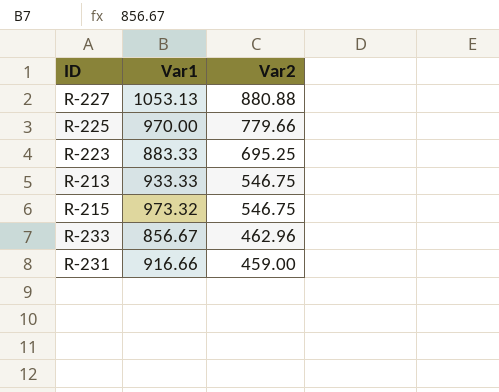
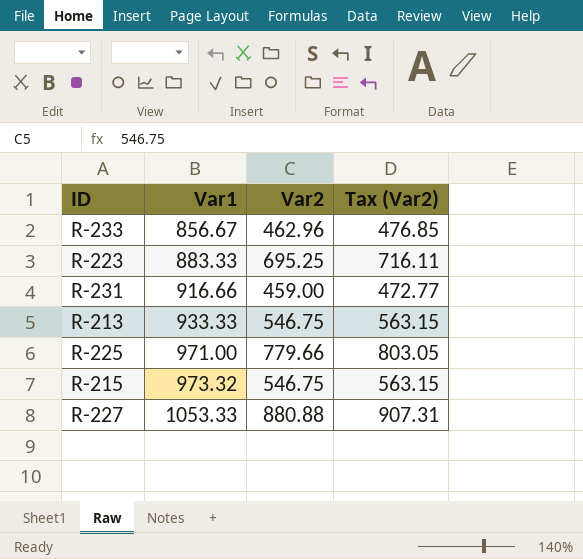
row order: Var2 descending -> Var1 ascending
column Tax (Var2) | formula: none -> [Var2] * 1.03
R-225 | Var1: 970.00 -> 971.00
R-227 | Var1: 1053.13 -> 1053.33

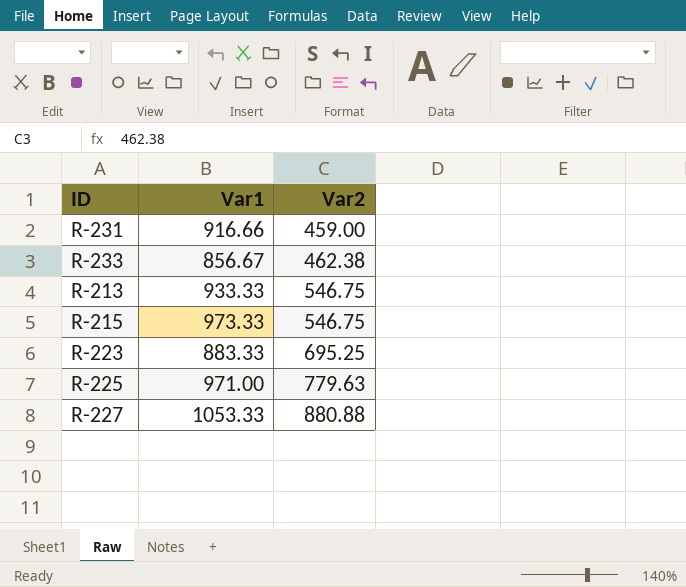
row order: Var1 ascending -> Var2 ascending
column Tax (Var2) | formula: [Var2] * 1.03 -> none
R-233 | Var2: 462.96 -> 462.38
R-215 | Var1: 973.32 -> 973.33
R-225 | Var2: 779.66 -> 779.63

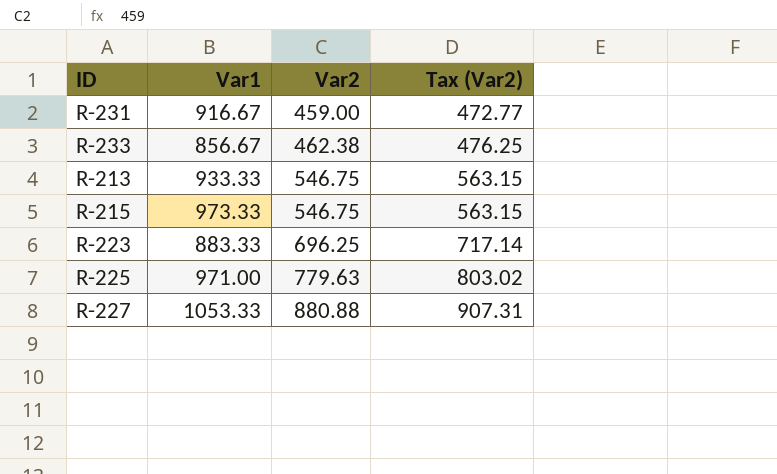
column Tax (Var2) | formula: none -> [Var2] * 1.03
R-231 | Var1: 916.66 -> 916.67
R-223 | Var2: 695.25 -> 696.25

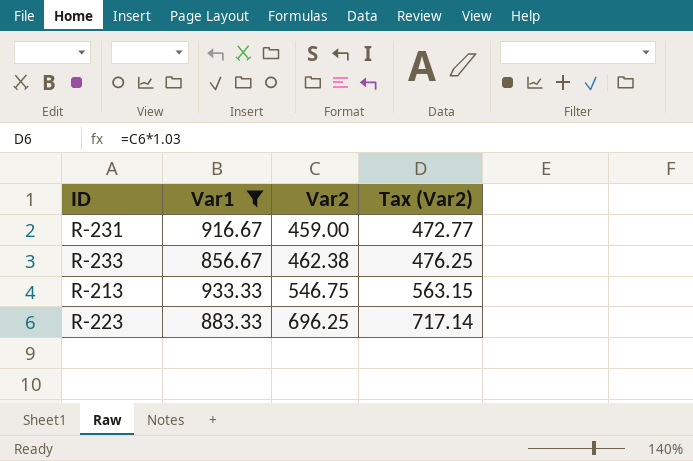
filter: none -> Var1 <= 933.33

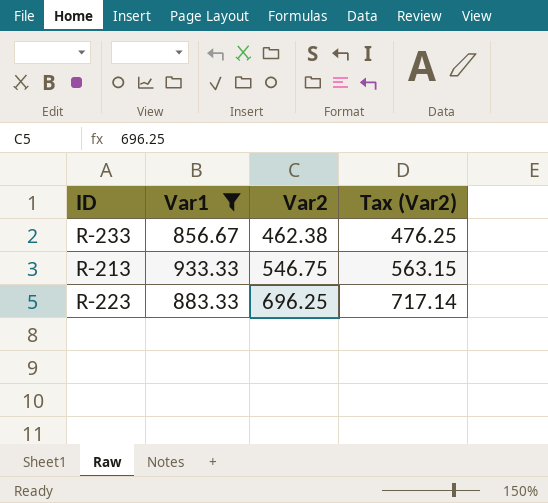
row R-231: 916.67 | 459.00 | 472.77 -> none

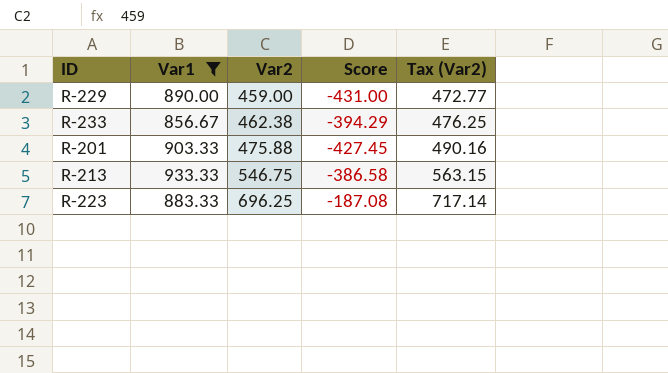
column Score | formula: none -> [Var2] - [Var1]
row R-229: none -> 890.00 | 459.00 | -431.00 | 472.77
row R-201: none -> 903.33 | 475.88 | -427.45 | 490.16

